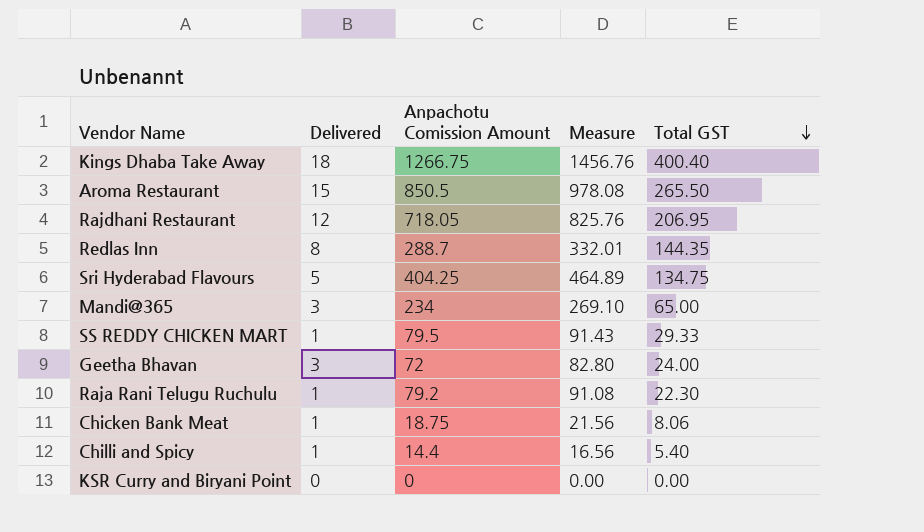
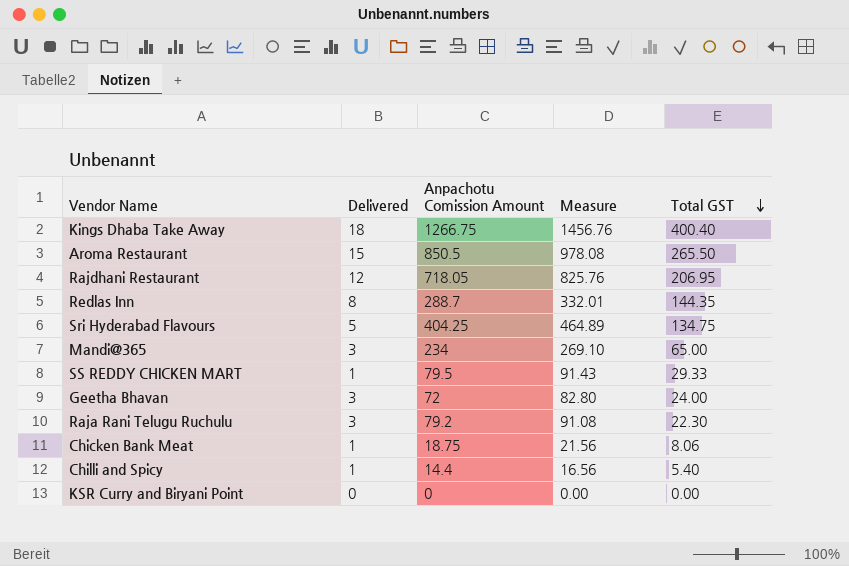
Raja Rani Telugu Ruchulu | Delivered: 1 -> 3

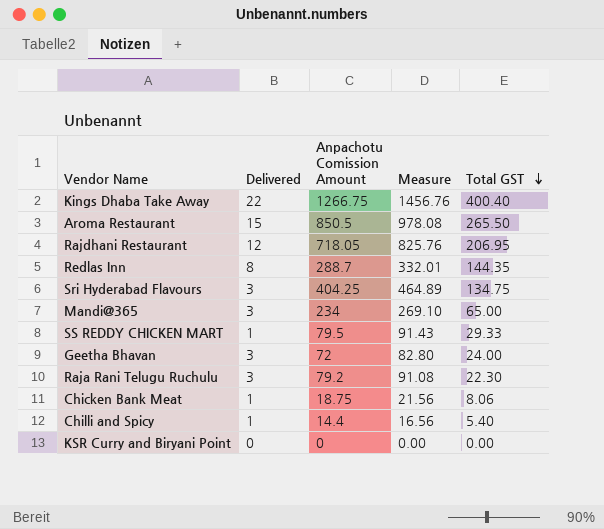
Kings Dhaba Take Away | Delivered: 18 -> 22
Sri Hyderabad Flavours | Delivered: 5 -> 3

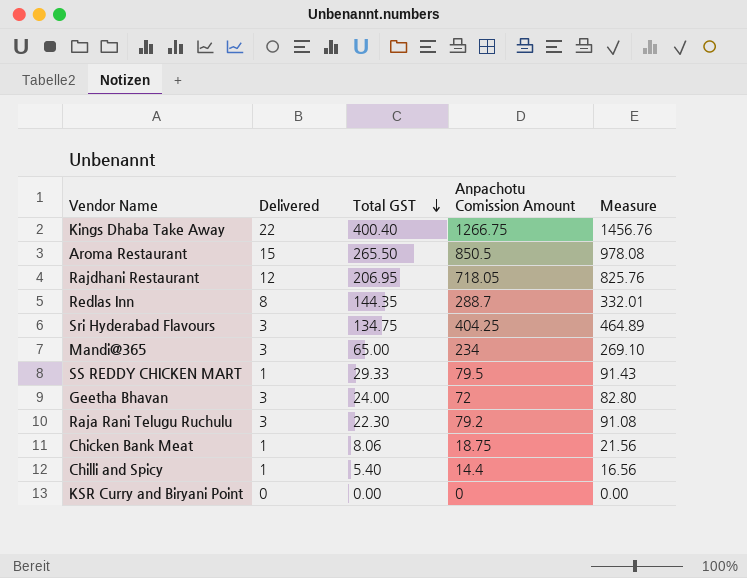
column Total GST | position: 5 -> 3

